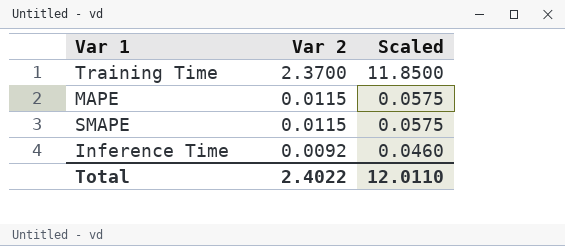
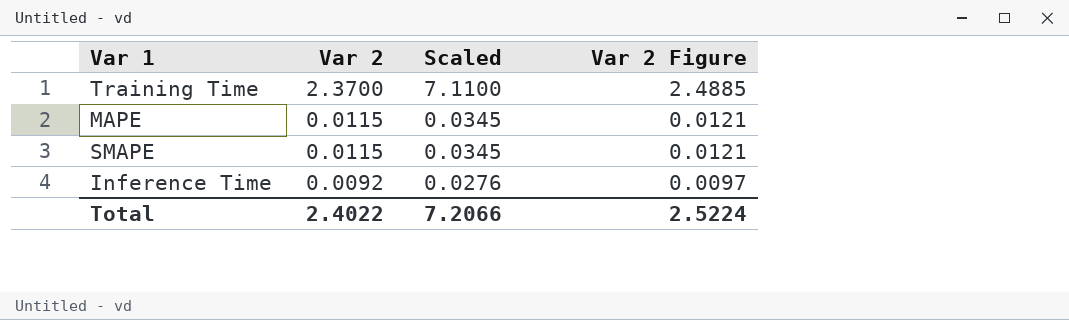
column Scaled | formula: [Var 2] * 5 -> [Var 2] * 3
column Var 2 Figure | formula: none -> [Var 2] * 1.05
Total | Scaled: 12.0110 -> 7.2066

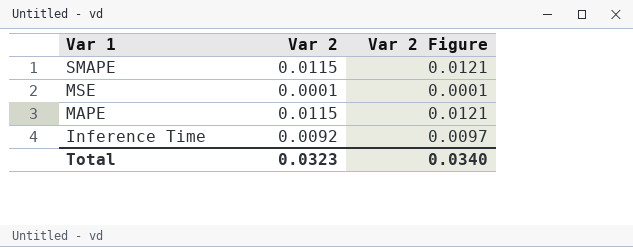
row order: Var 2 descending -> Var 1 descending
column Scaled | formula: [Var 2] * 3 -> none
row Training Time: 2.3700 | 7.1100 | 2.4885 -> none
row MSE: none -> 0.0001 | 0.0001
Total | Var 2: 2.4022 -> 0.0323
Total | Var 2 Figure: 2.5224 -> 0.0340

